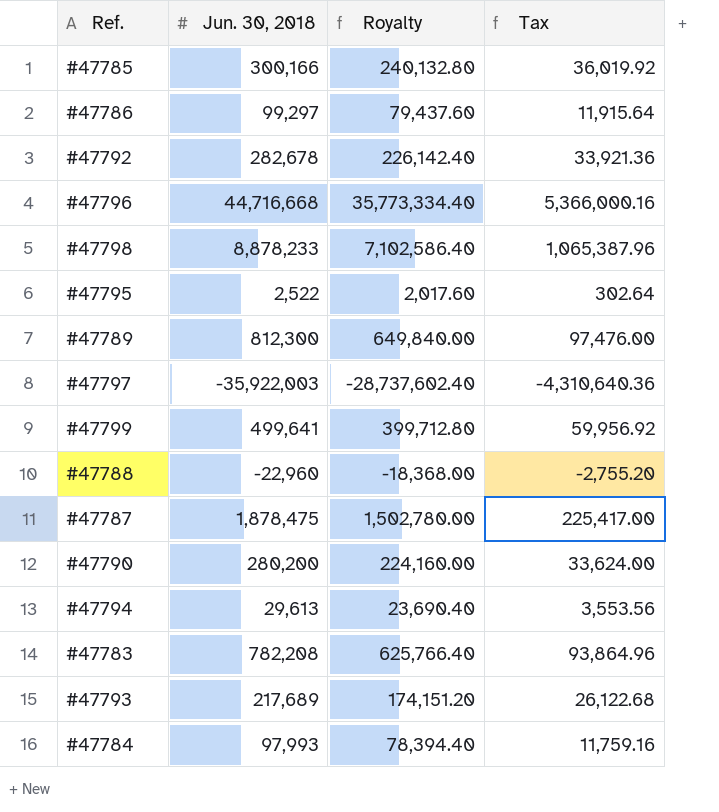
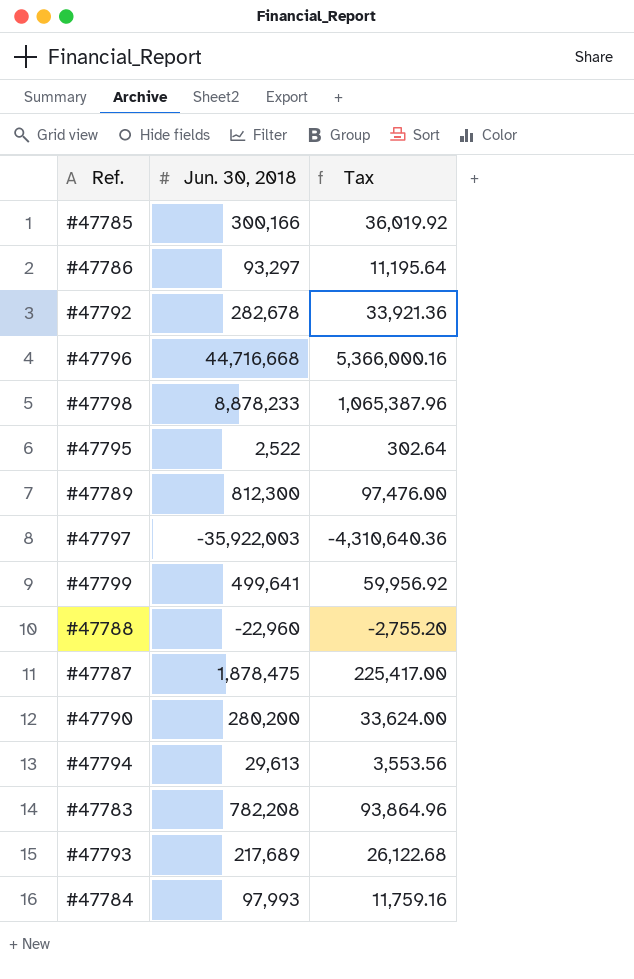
column Royalty | formula: [Jun. 30, 2018] * 0.8 -> none
#47786 | Jun. 30, 2018: 99,297 -> 93,297
#47786 | Tax: 11,915.64 -> 11,195.64

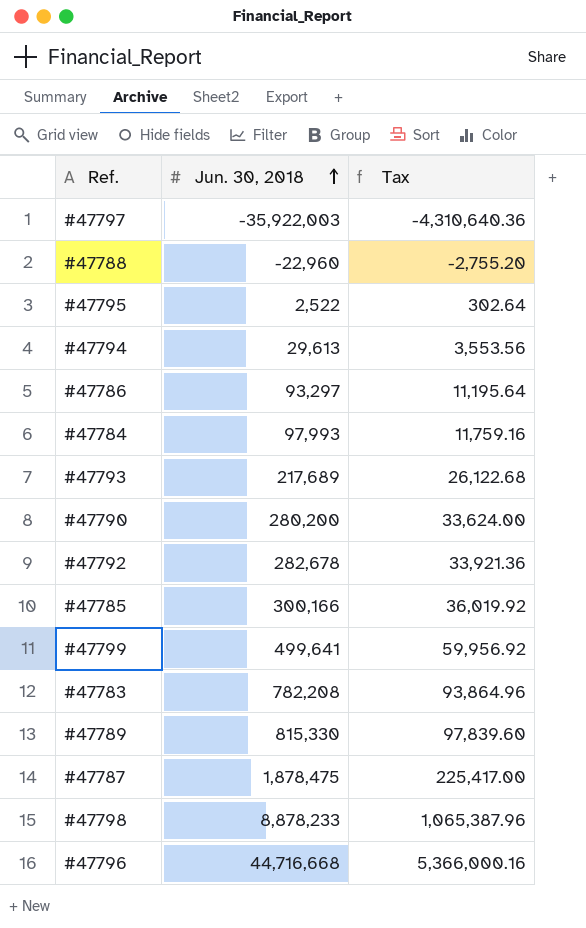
row order: none -> Jun. 30, 2018 ascending
#47789 | Jun. 30, 2018: 812,300 -> 815,330
#47789 | Tax: 97,476.00 -> 97,839.60

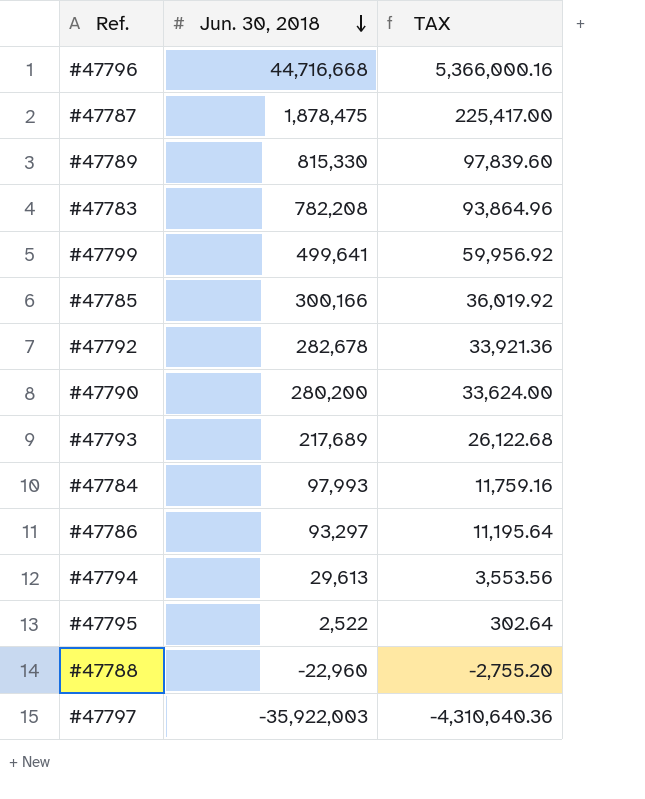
row order: Jun. 30, 2018 ascending -> Jun. 30, 2018 descending
column name: Tax -> TAX
row #47798: 8,878,233 | 1,065,387.96 -> none

